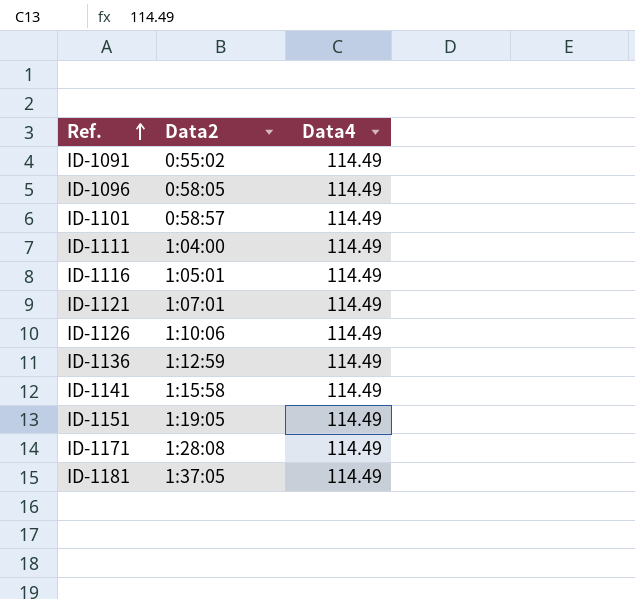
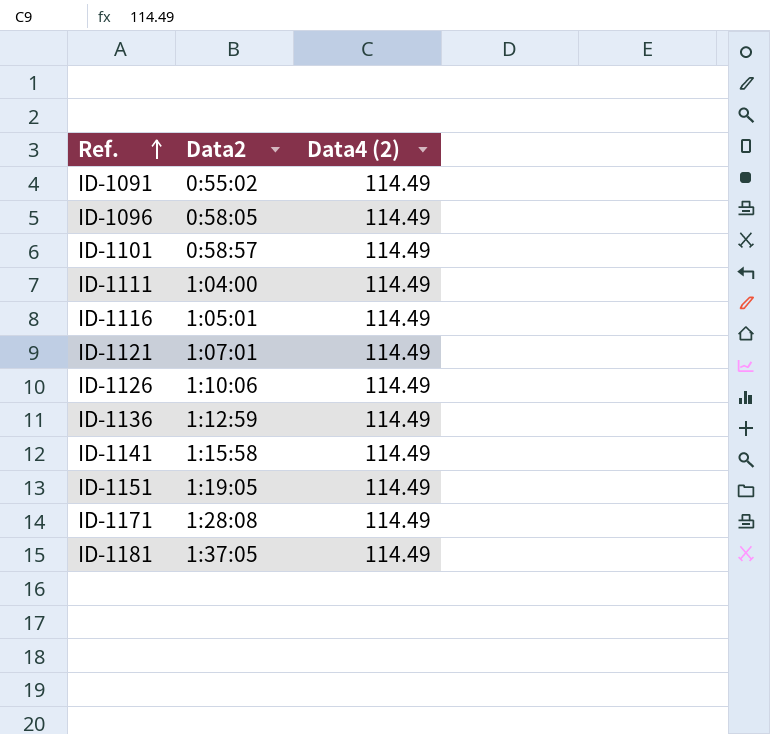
column name: Data4 -> Data4 (2)

